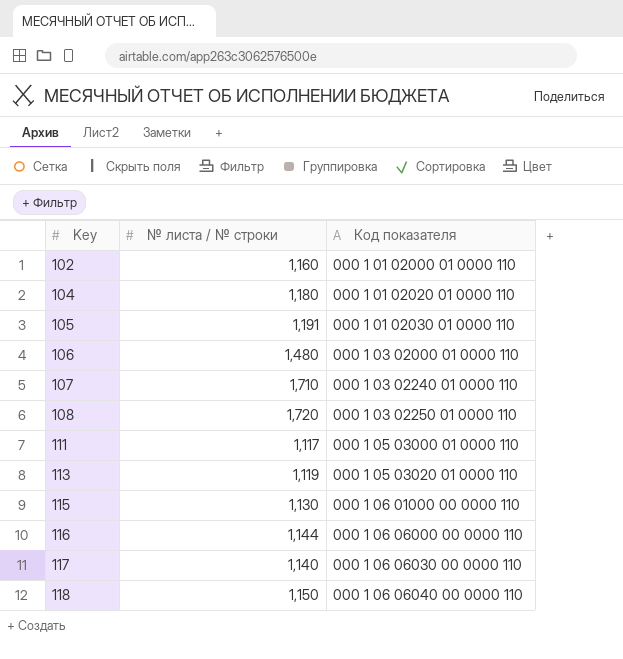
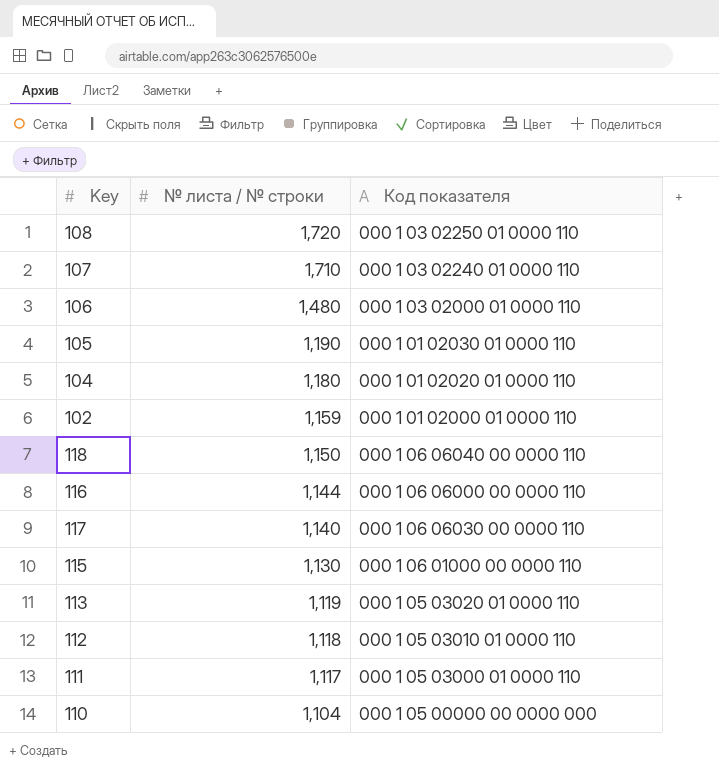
row order: Key ascending -> № листа / № строки descending
105 | № листа / № строки: 1,191 -> 1,190
102 | № листа / № строки: 1,160 -> 1,159
row 112: none -> 1,118 | 000 1 05 03010 01 0000 110
row 110: none -> 1,104 | 000 1 05 00000 00 0000 000

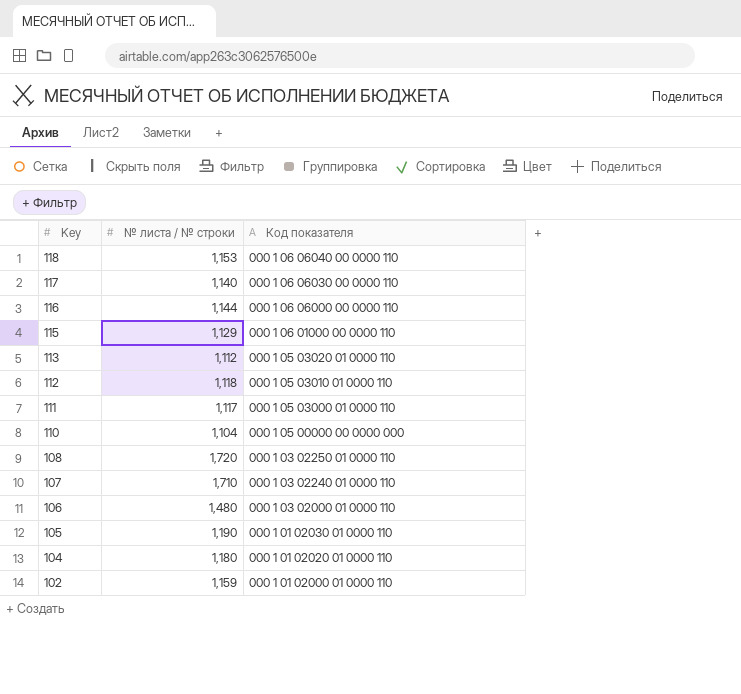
row order: № листа / № строки descending -> Key descending
118 | № листа / № строки: 1,150 -> 1,153
115 | № листа / № строки: 1,130 -> 1,129
113 | № листа / № строки: 1,119 -> 1,112

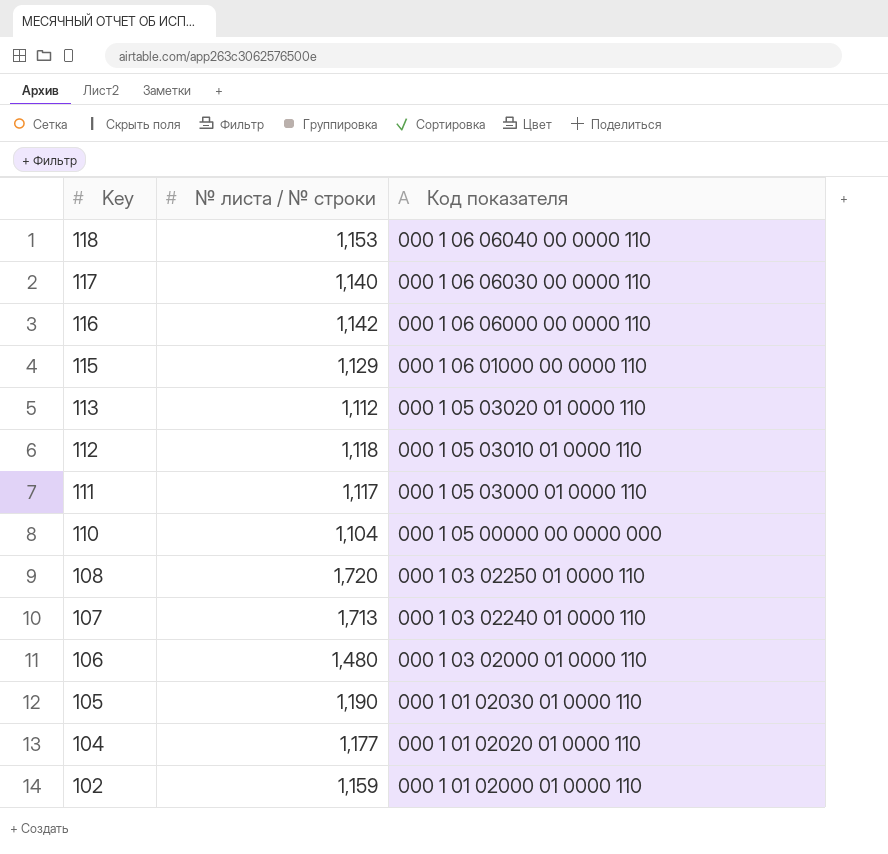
116 | № листа / № строки: 1,144 -> 1,142
107 | № листа / № строки: 1,710 -> 1,713
104 | № листа / № строки: 1,180 -> 1,177

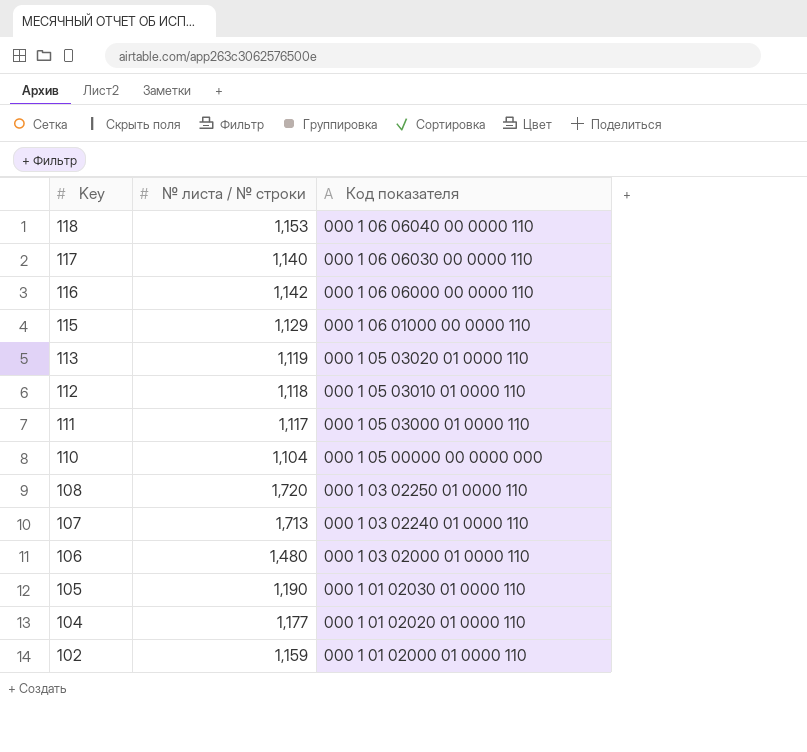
113 | № листа / № строки: 1,112 -> 1,119

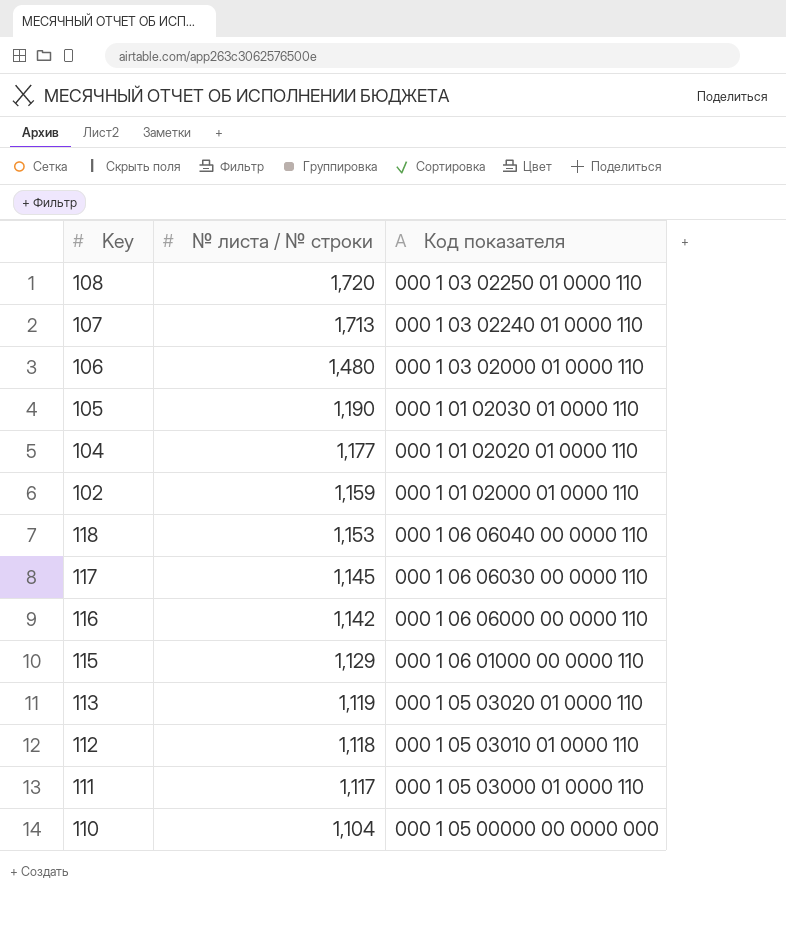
row order: Key descending -> № листа / № строки descending
117 | № листа / № строки: 1,140 -> 1,145

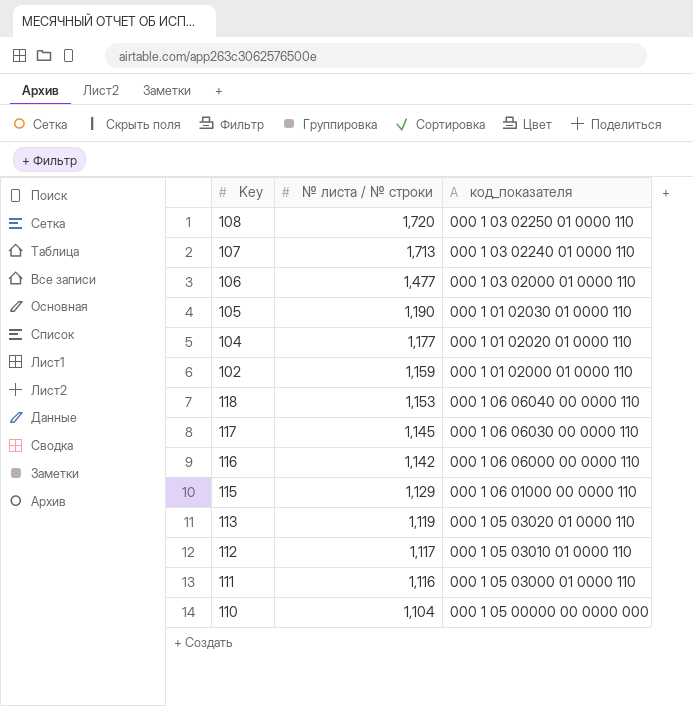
column name: Код показателя -> код_показателя
106 | № листа / № строки: 1,480 -> 1,477
112 | № листа / № строки: 1,118 -> 1,117
111 | № листа / № строки: 1,117 -> 1,116

